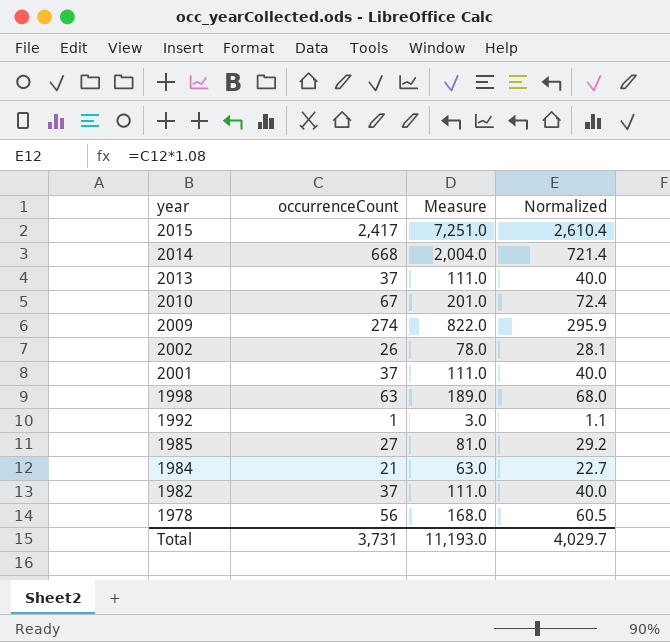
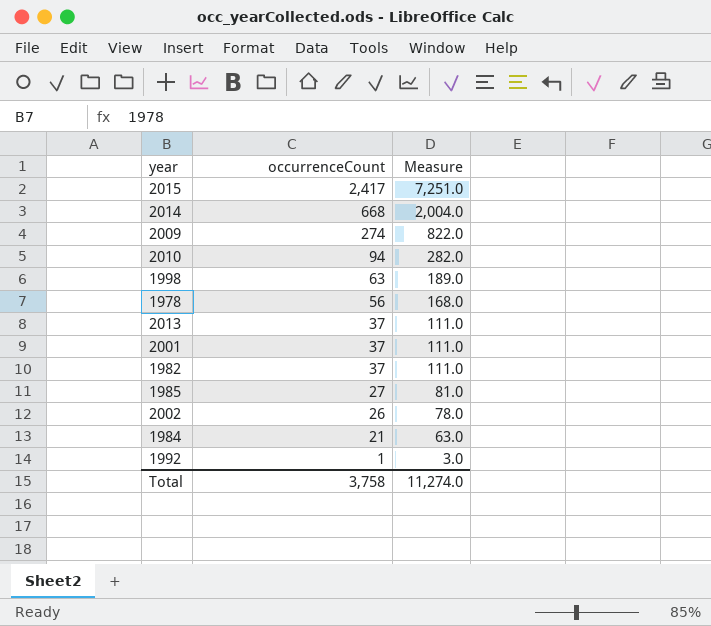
row order: year descending -> occurrenceCount descending
column Normalized | formula: [occurrenceCount] * 1.08 -> none
2010 | occurrenceCount: 67 -> 94
2010 | Measure: 201.0 -> 282.0
Total | occurrenceCount: 3,731 -> 3,758
Total | Measure: 11,193.0 -> 11,274.0

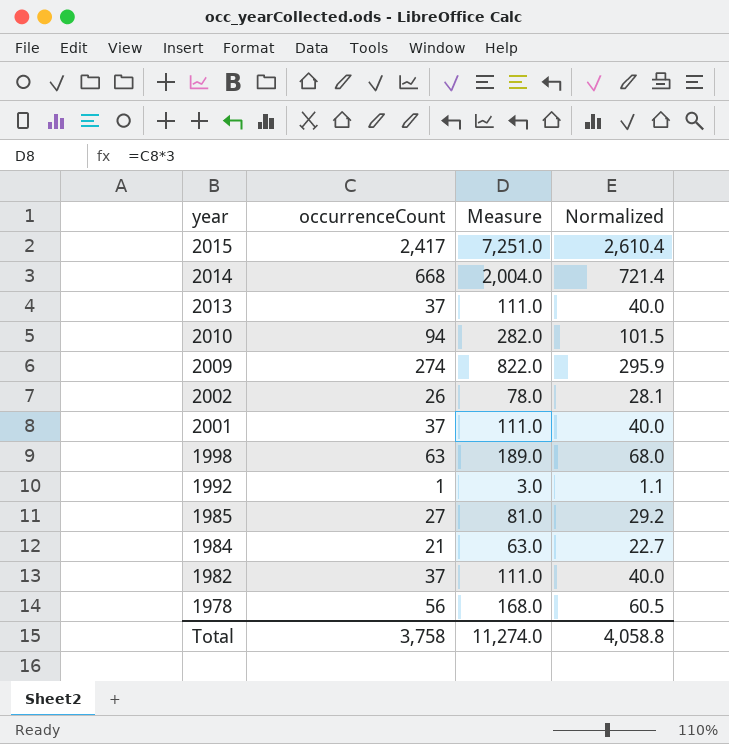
row order: occurrenceCount descending -> year descending
column Normalized | formula: none -> [occurrenceCount] * 1.08

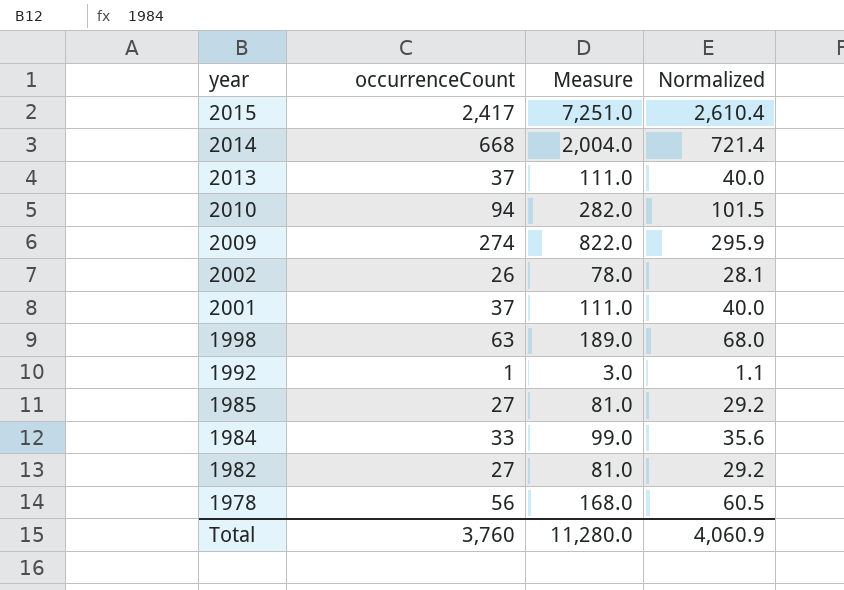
1984 | occurrenceCount: 21 -> 33
1984 | Measure: 63.0 -> 99.0
1984 | Normalized: 22.7 -> 35.6
1982 | occurrenceCount: 37 -> 27
1982 | Measure: 111.0 -> 81.0
1982 | Normalized: 40.0 -> 29.2
Total | occurrenceCount: 3,758 -> 3,760
Total | Measure: 11,274.0 -> 11,280.0
Total | Normalized: 4,058.8 -> 4,060.9

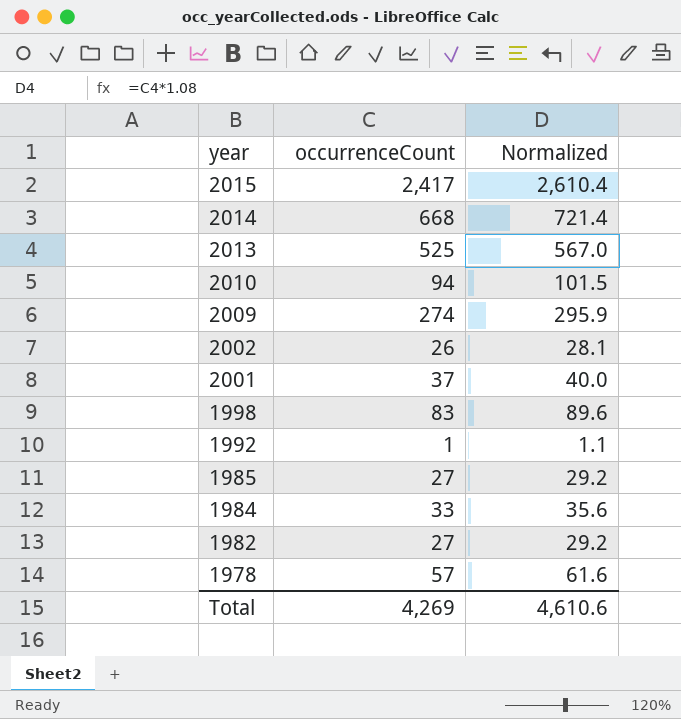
column Measure | formula: [occurrenceCount] * 3 -> none
2013 | occurrenceCount: 37 -> 525
2013 | Normalized: 40.0 -> 567.0
1998 | occurrenceCount: 63 -> 83
1998 | Normalized: 68.0 -> 89.6
1978 | occurrenceCount: 56 -> 57
1978 | Normalized: 60.5 -> 61.6
Total | occurrenceCount: 3,760 -> 4,269
Total | Normalized: 4,060.9 -> 4,610.6

